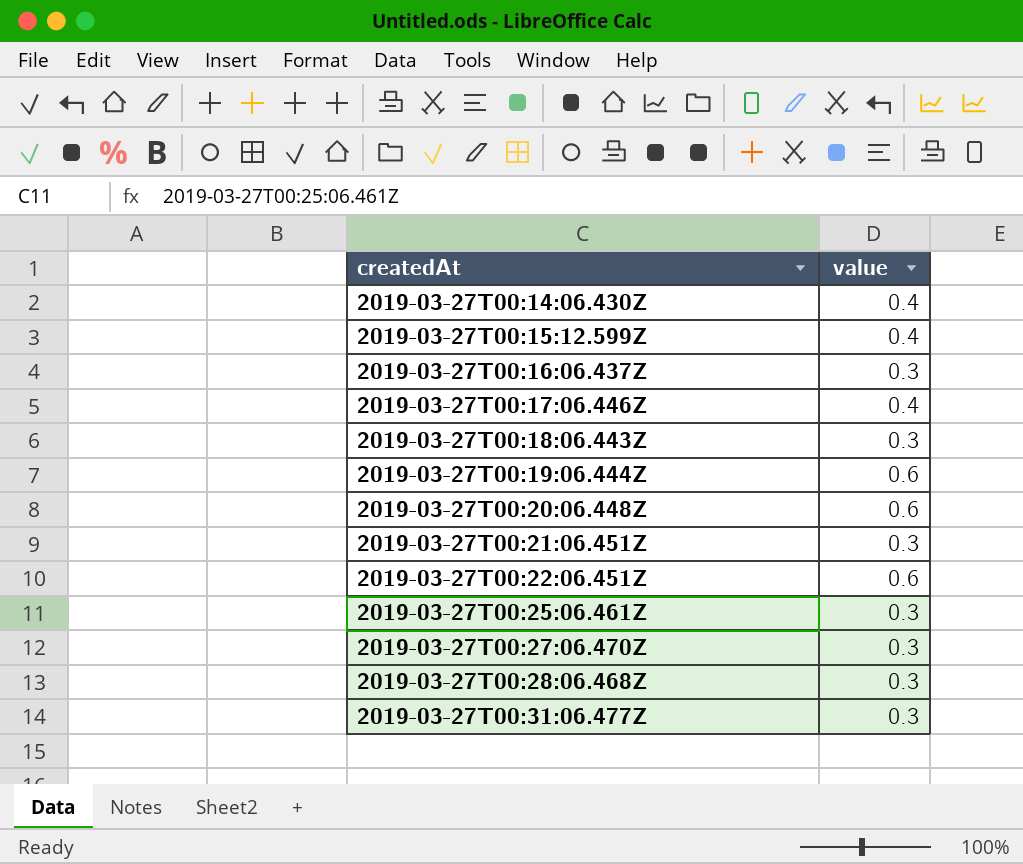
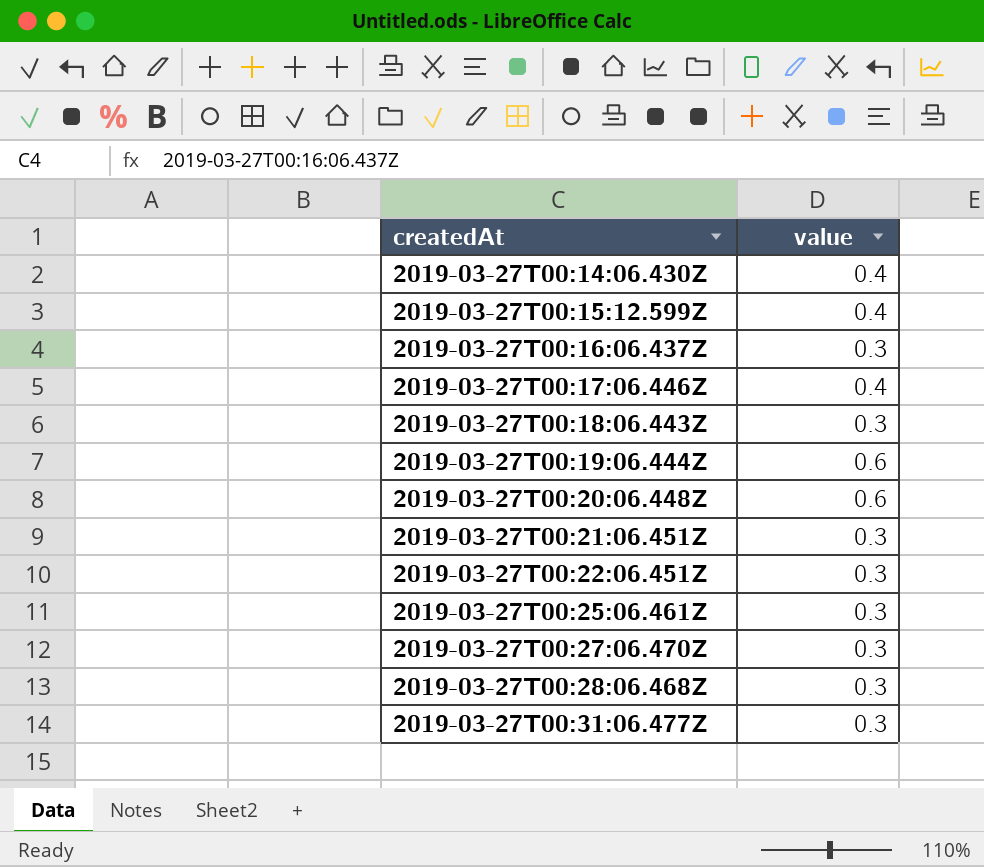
2019-03-27T00:22:06.451Z | value: 0.6 -> 0.3

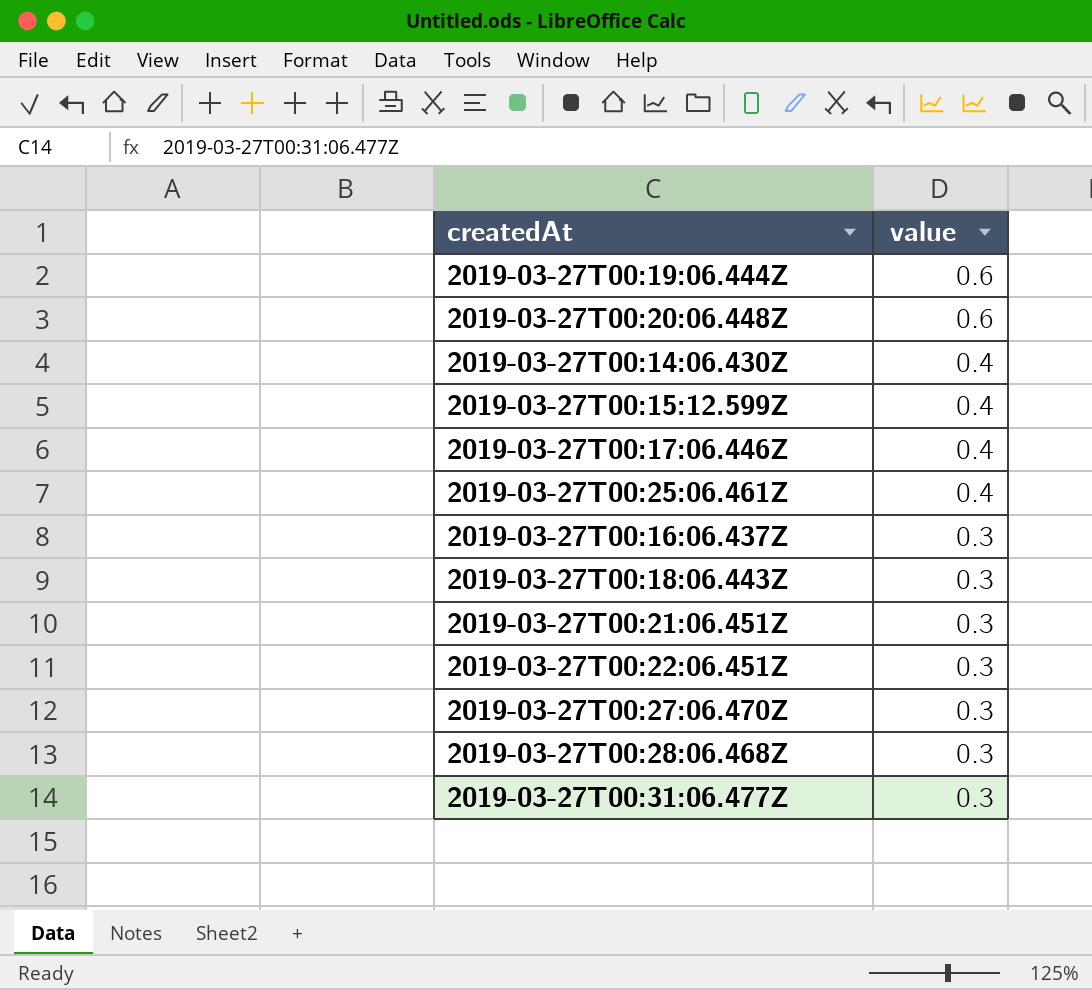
row order: createdAt ascending -> value descending
2019-03-27T00:25:06.461Z | value: 0.3 -> 0.4

